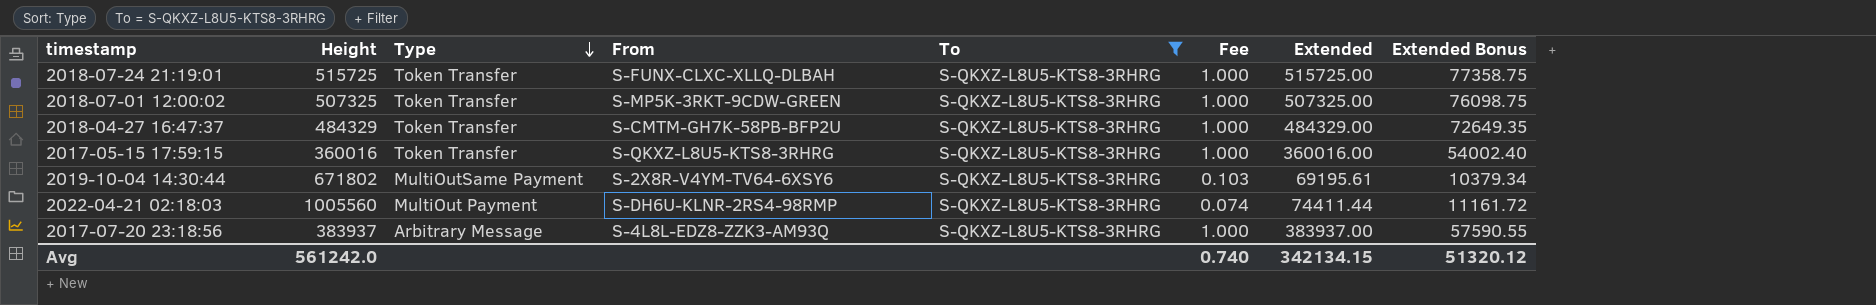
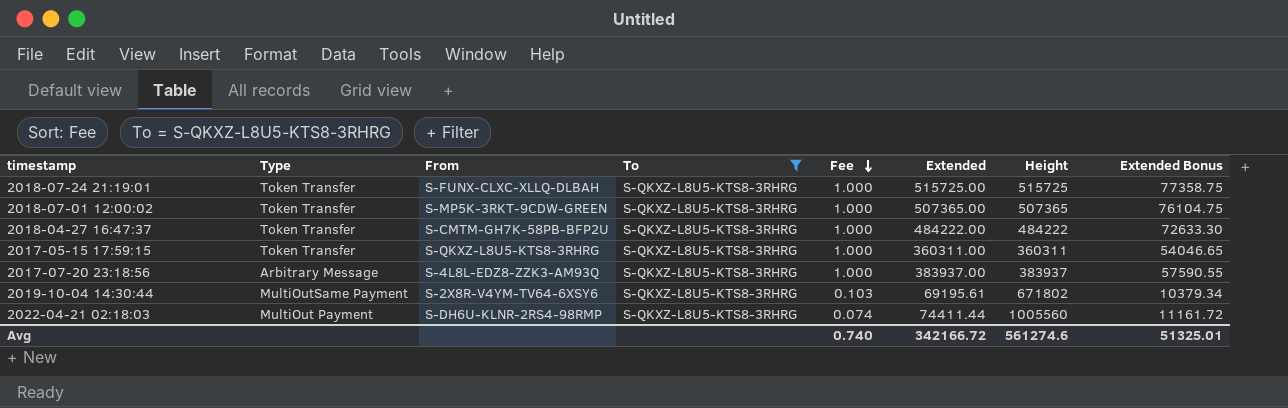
row order: Type descending -> Fee descending
column Height | position: 2 -> 7
2018-07-01 12:00:02 | Extended: 507325.00 -> 507365.00
2018-07-01 12:00:02 | Height: 507325 -> 507365
2018-07-01 12:00:02 | Extended Bonus: 76098.75 -> 76104.75
2018-04-27 16:47:37 | Extended: 484329.00 -> 484222.00
2018-04-27 16:47:37 | Height: 484329 -> 484222
2018-04-27 16:47:37 | Extended Bonus: 72649.35 -> 72633.30
2017-05-15 17:59:15 | Extended: 360016.00 -> 360311.00
2017-05-15 17:59:15 | Height: 360016 -> 360311
2017-05-15 17:59:15 | Extended Bonus: 54002.40 -> 54046.65
Avg | Extended: 342134.15 -> 342166.72
Avg | Height: 561242.0 -> 561274.6
Avg | Extended Bonus: 51320.12 -> 51325.01

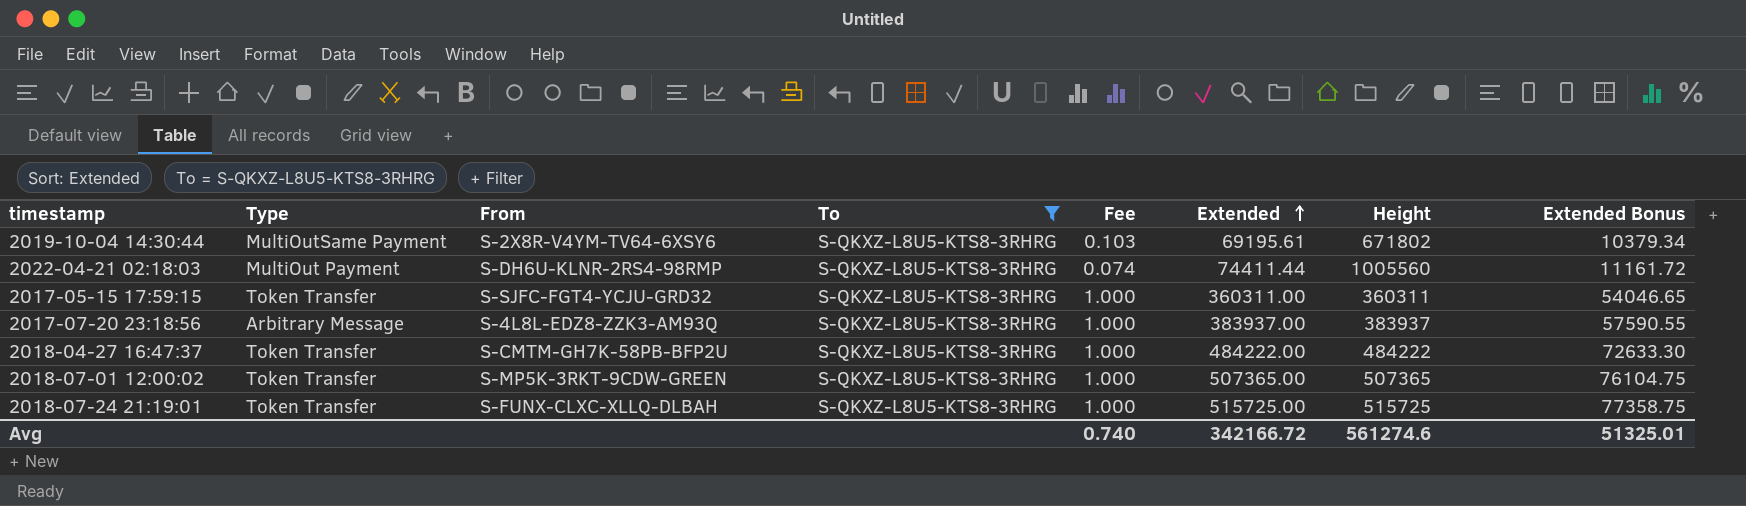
row order: Fee descending -> Extended ascending
2017-05-15 17:59:15 | From: S-QKXZ-L8U5-KTS8-3RHRG -> S-SJFC-FGT4-YCJU-GRD32

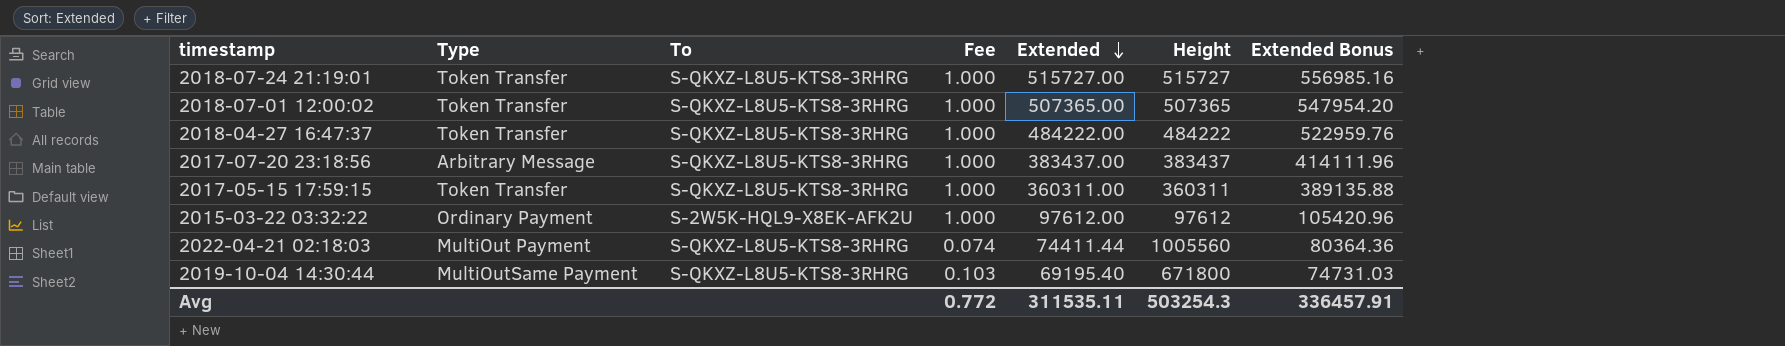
filter: To = S-QKXZ-L8U5-KTS8-3RHRG -> none
row order: Extended ascending -> Extended descending
column From | position: 3 -> none
column Extended Bonus | formula: [Extended] * 0.15 -> [Extended] * 1.08
2018-07-24 21:19:01 | Extended: 515725.00 -> 515727.00
2018-07-24 21:19:01 | Height: 515725 -> 515727
2017-07-20 23:18:56 | Extended: 383937.00 -> 383437.00
2017-07-20 23:18:56 | Height: 383937 -> 383437
2019-10-04 14:30:44 | Extended: 69195.61 -> 69195.40
2019-10-04 14:30:44 | Height: 671802 -> 671800
Avg | Fee: 0.740 -> 0.772
Avg | Extended: 342166.72 -> 311535.11
Avg | Height: 561274.6 -> 503254.3
Avg | Extended Bonus: 51325.01 -> 336457.91

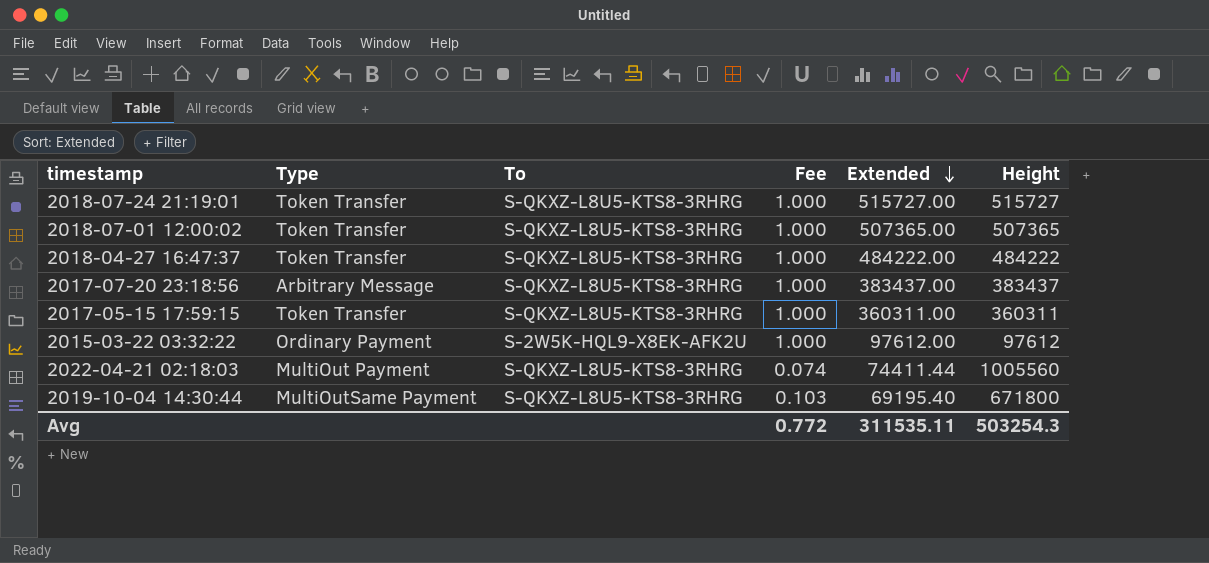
column Extended Bonus | formula: [Extended] * 1.08 -> none

